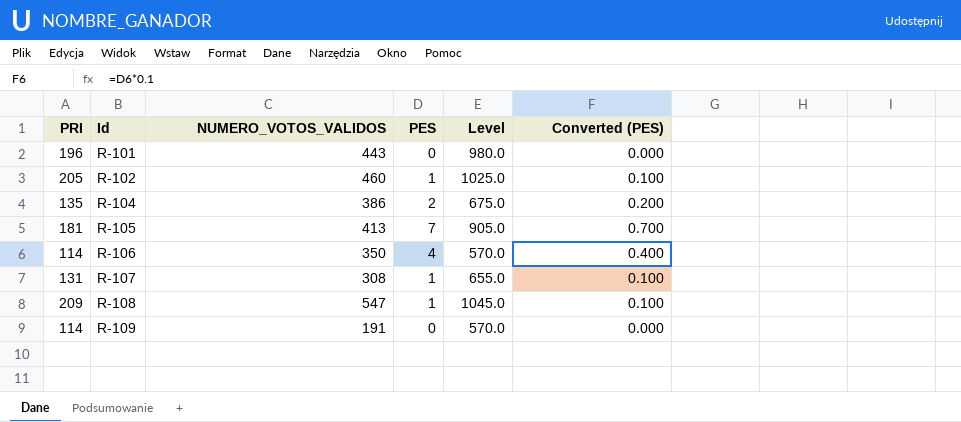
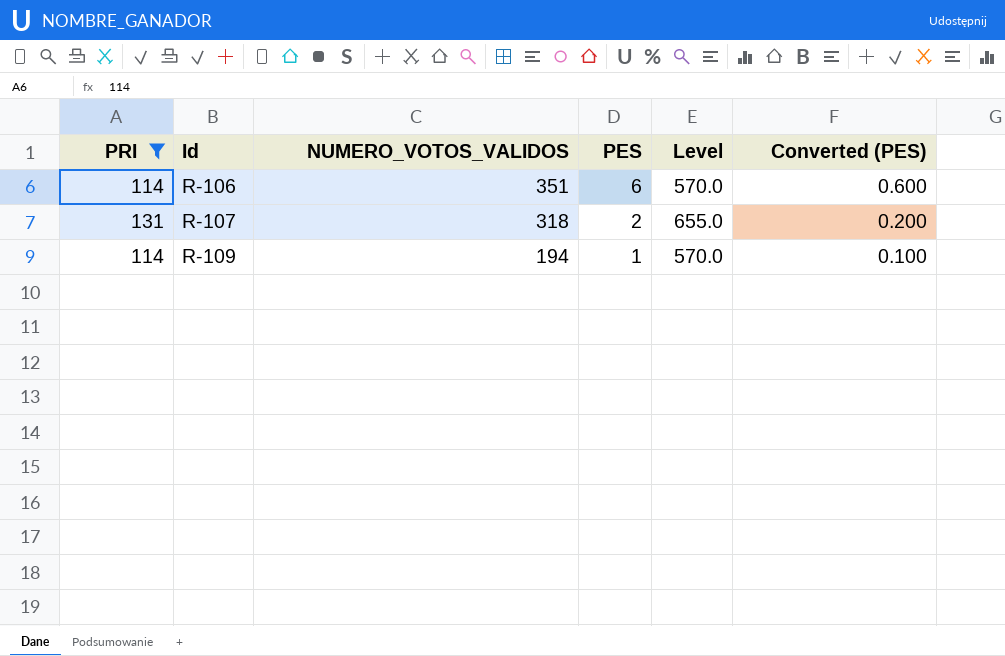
filter: none -> PRI <= 131
R-106 | NUMERO_VOTOS_VALIDOS: 350 -> 351
R-106 | PES: 4 -> 6
R-106 | Converted (PES): 0.400 -> 0.600
R-107 | NUMERO_VOTOS_VALIDOS: 308 -> 318
R-107 | PES: 1 -> 2
R-107 | Converted (PES): 0.100 -> 0.200
R-109 | NUMERO_VOTOS_VALIDOS: 191 -> 194
R-109 | PES: 0 -> 1
R-109 | Converted (PES): 0.000 -> 0.100

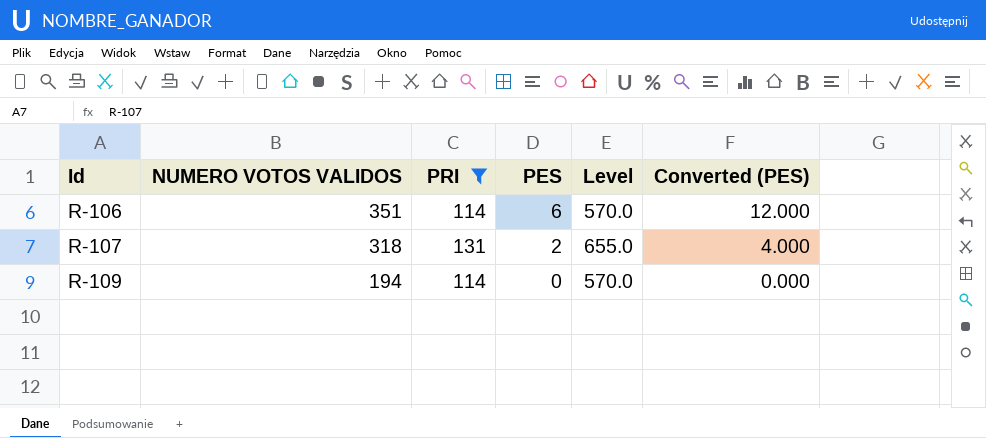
column name: NUMERO_VOTOS_VALIDOS -> NUMERO VOTOS VALIDOS
column PRI | position: 1 -> 3
column Converted (PES) | formula: [PES] * 0.1 -> [PES] * 2
R-109 | PES: 1 -> 0

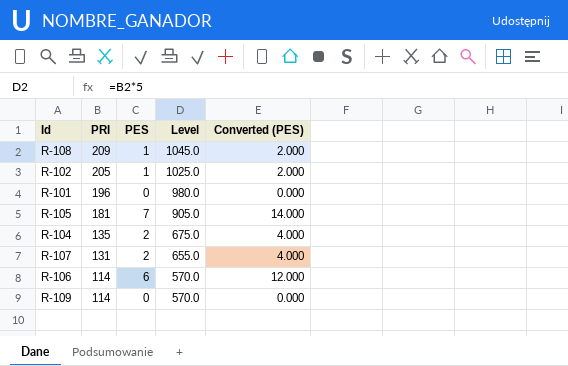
filter: PRI <= 131 -> none
row order: Id ascending -> PRI descending
column NUMERO VOTOS VALIDOS | position: 2 -> none

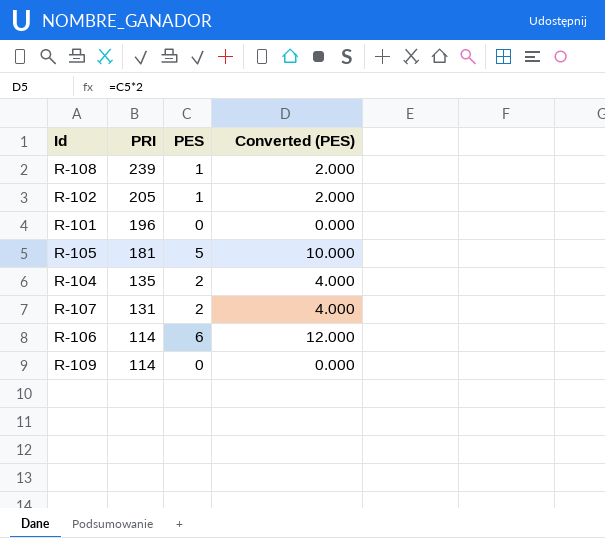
column Level | formula: [PRI] * 5 -> none
R-108 | PRI: 209 -> 239
R-105 | PES: 7 -> 5
R-105 | Converted (PES): 14.000 -> 10.000

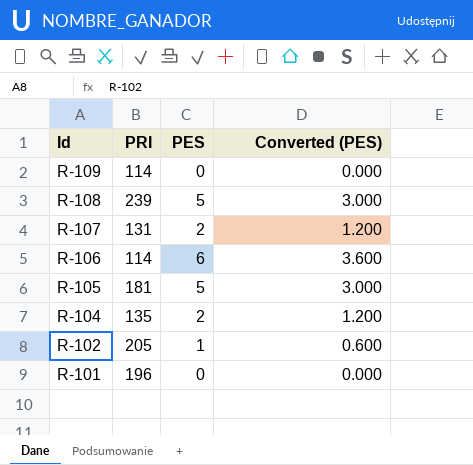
row order: PRI descending -> Id descending
column Converted (PES) | formula: [PES] * 2 -> [PES] * 0.6
R-108 | PES: 1 -> 5

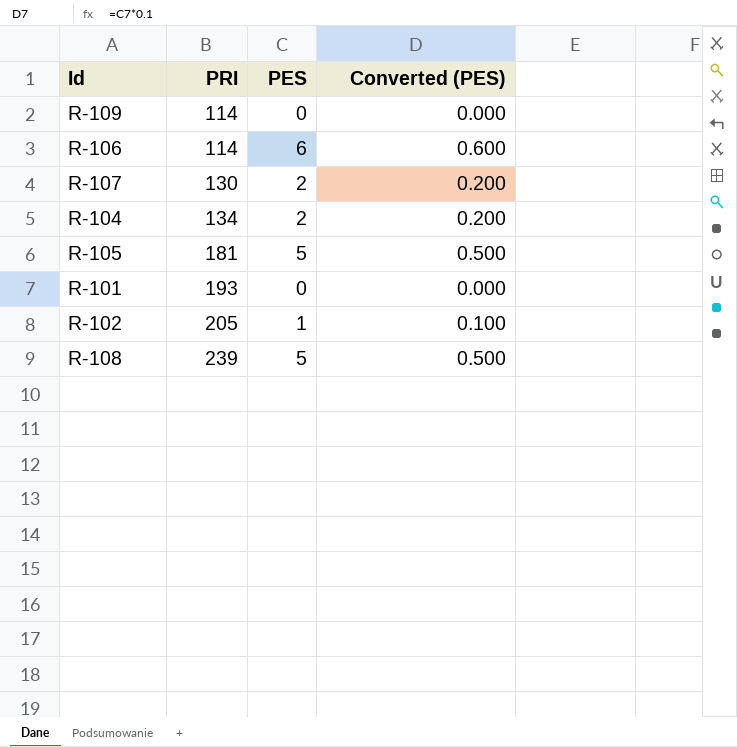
row order: Id descending -> PRI ascending
column Converted (PES) | formula: [PES] * 0.6 -> [PES] * 0.1
R-107 | PRI: 131 -> 130
R-104 | PRI: 135 -> 134
R-101 | PRI: 196 -> 193

